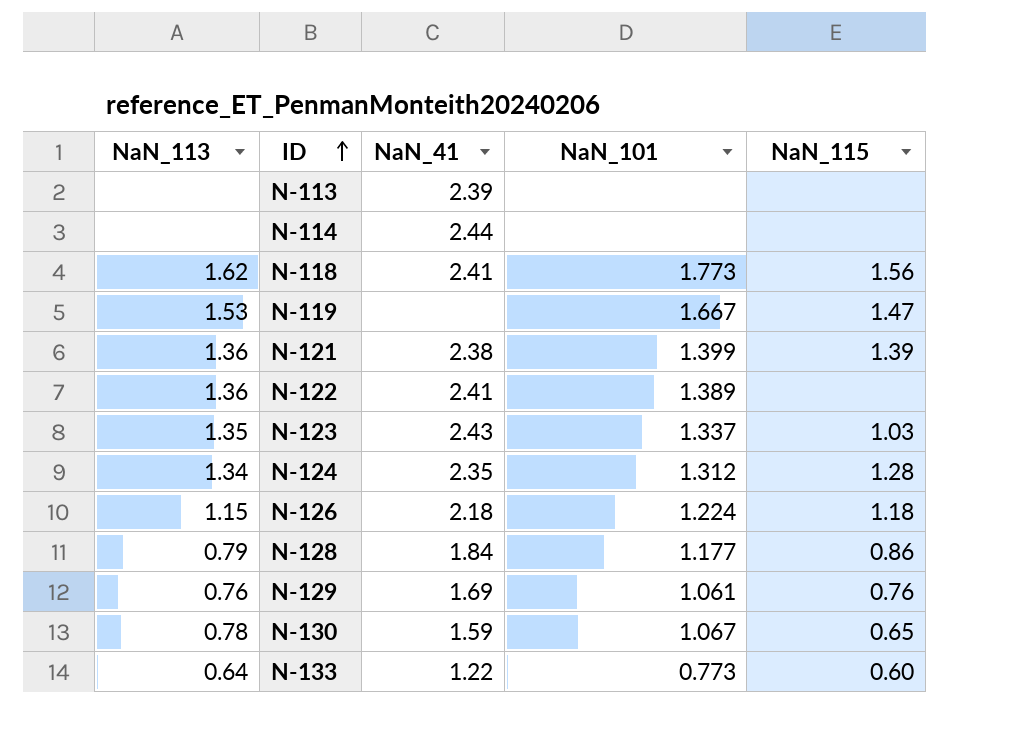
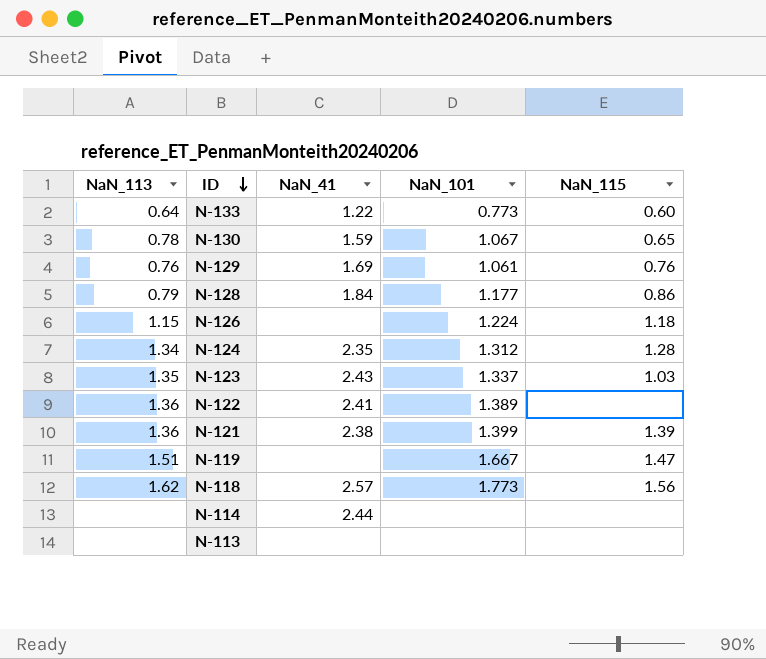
row order: ID ascending -> ID descending
N-126 | NaN_41: 2.18 -> none
N-119 | NaN_113: 1.53 -> 1.51
N-118 | NaN_41: 2.41 -> 2.57
N-113 | NaN_41: 2.39 -> none

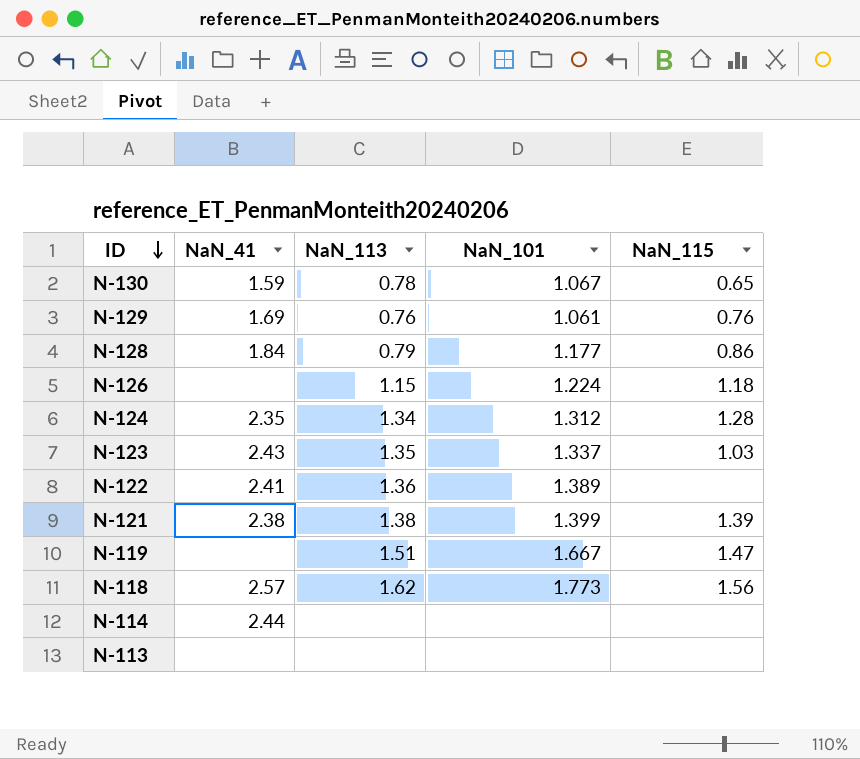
column NaN_113 | position: 1 -> 3
row N-133: 0.64 | 1.22 | 0.773 | 0.60 -> none
N-121 | NaN_113: 1.36 -> 1.38

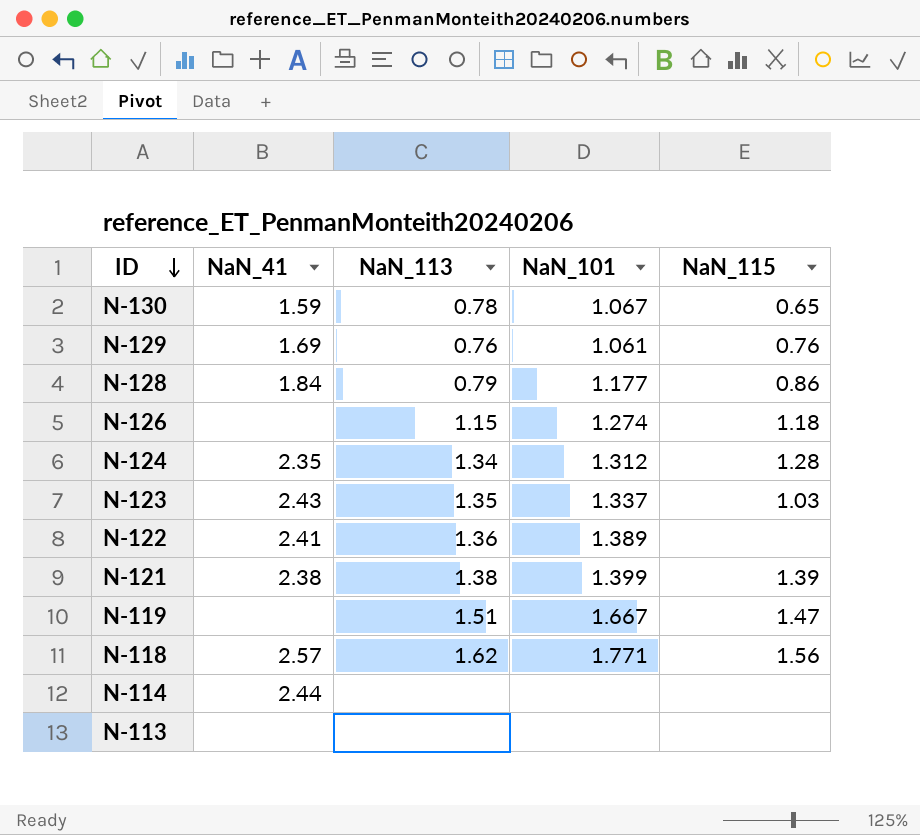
N-126 | NaN_101: 1.224 -> 1.274
N-118 | NaN_101: 1.773 -> 1.771

